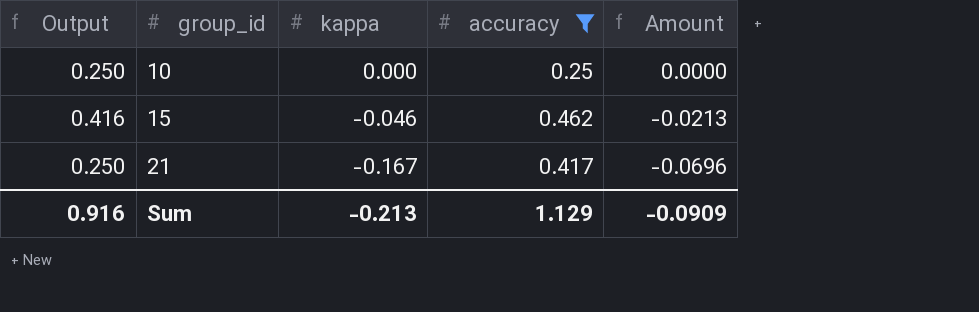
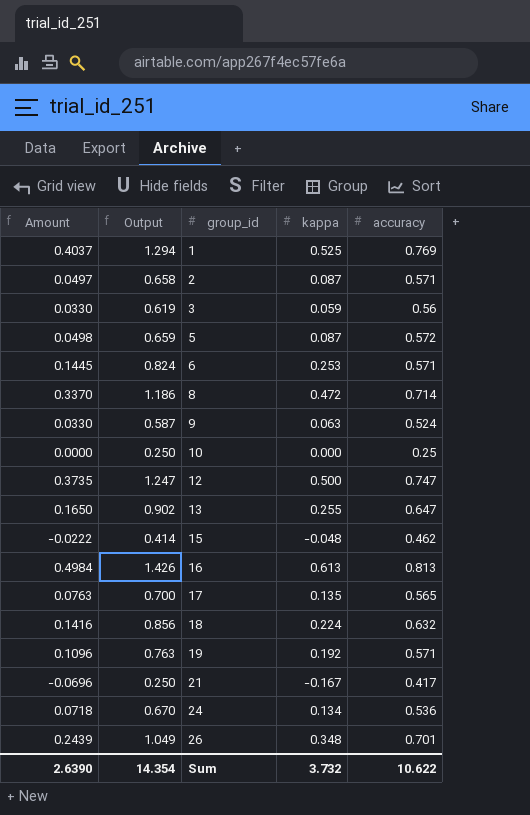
filter: accuracy <= 0.462 -> none
column Amount | position: 5 -> 1
15 | Amount: -0.0213 -> -0.0222
15 | Output: 0.416 -> 0.414
15 | kappa: -0.046 -> -0.048
Sum | Amount: -0.0909 -> 2.6390
Sum | Output: 0.916 -> 14.354
Sum | kappa: -0.213 -> 3.732
Sum | accuracy: 1.129 -> 10.622

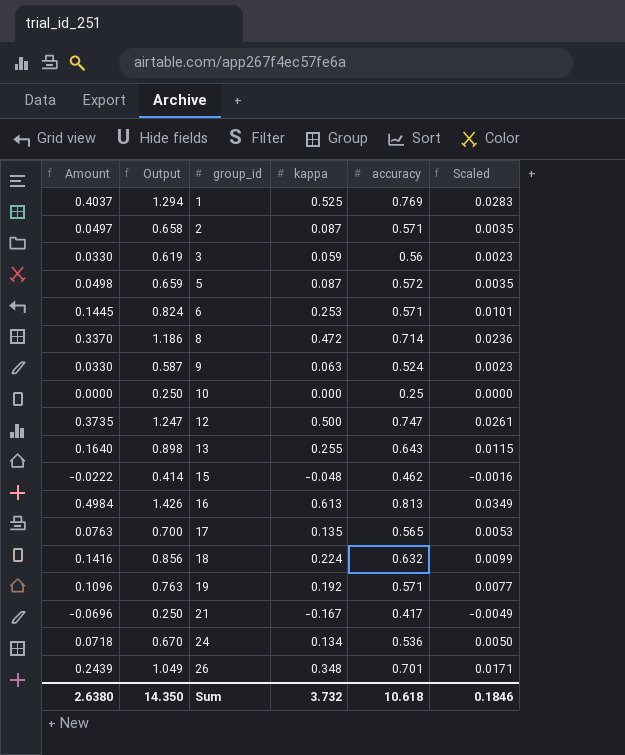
column Scaled | formula: none -> [Amount] * 0.07
13 | Amount: 0.1650 -> 0.1640
13 | Output: 0.902 -> 0.898
13 | accuracy: 0.647 -> 0.643
Sum | Amount: 2.6390 -> 2.6380
Sum | Output: 14.354 -> 14.350
Sum | accuracy: 10.622 -> 10.618

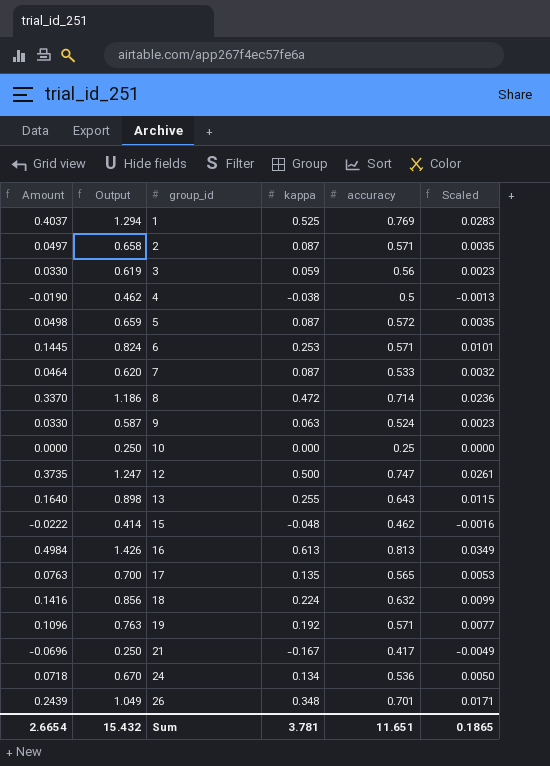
row 4: none -> -0.0190 | 0.462 | -0.038 | 0.5 | -0.0013
row 7: none -> 0.0464 | 0.620 | 0.087 | 0.533 | 0.0032
Sum | Amount: 2.6380 -> 2.6654
Sum | Output: 14.350 -> 15.432
Sum | kappa: 3.732 -> 3.781
Sum | accuracy: 10.618 -> 11.651
Sum | Scaled: 0.1846 -> 0.1865

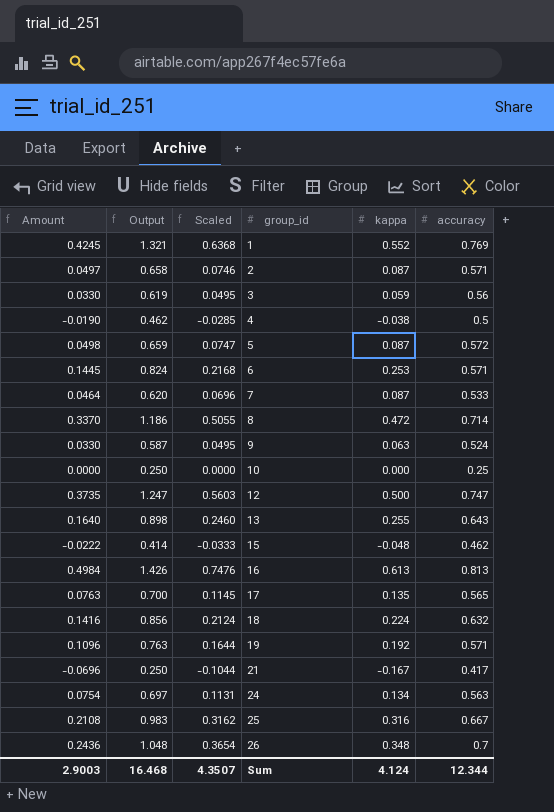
column Scaled | formula: [Amount] * 0.07 -> [Amount] * 1.5
column Scaled | position: 6 -> 3
1 | Amount: 0.4037 -> 0.4245
1 | Output: 1.294 -> 1.321
1 | kappa: 0.525 -> 0.552
24 | Amount: 0.0718 -> 0.0754
24 | Output: 0.670 -> 0.697
24 | accuracy: 0.536 -> 0.563
row 25: none -> 0.2108 | 0.983 | 0.3162 | 0.316 | 0.667
26 | Amount: 0.2439 -> 0.2436
26 | Output: 1.049 -> 1.048
26 | accuracy: 0.701 -> 0.7
Sum | Amount: 2.6654 -> 2.9003
Sum | Output: 15.432 -> 16.468
Sum | Scaled: 0.1865 -> 4.3507
Sum | kappa: 3.781 -> 4.124
Sum | accuracy: 11.651 -> 12.344

